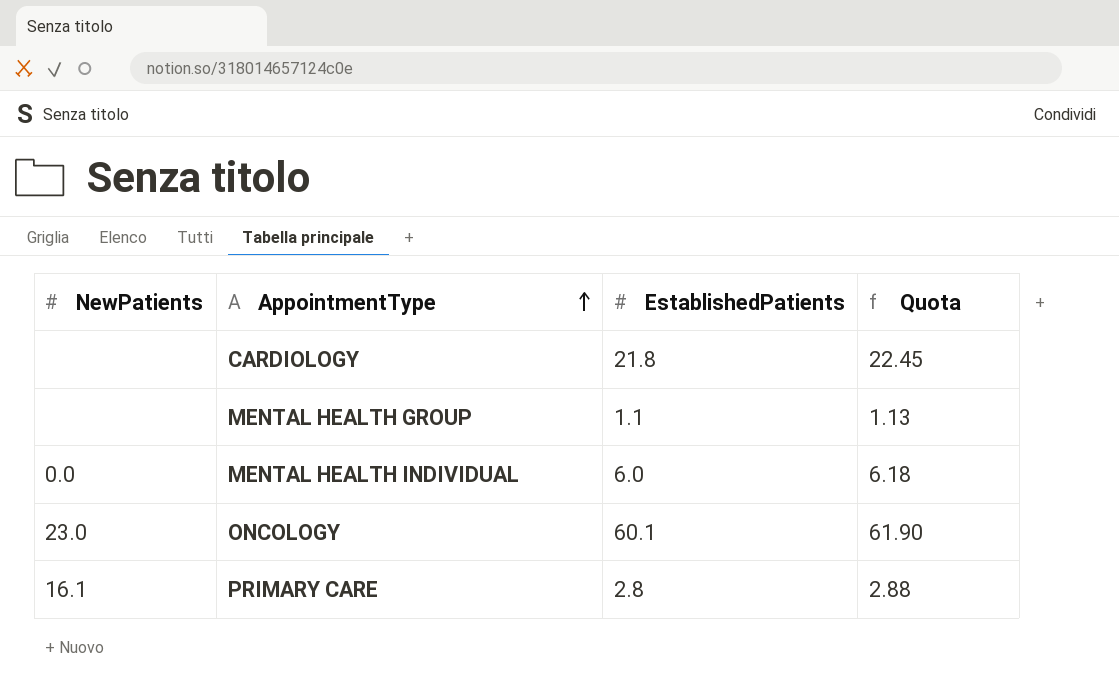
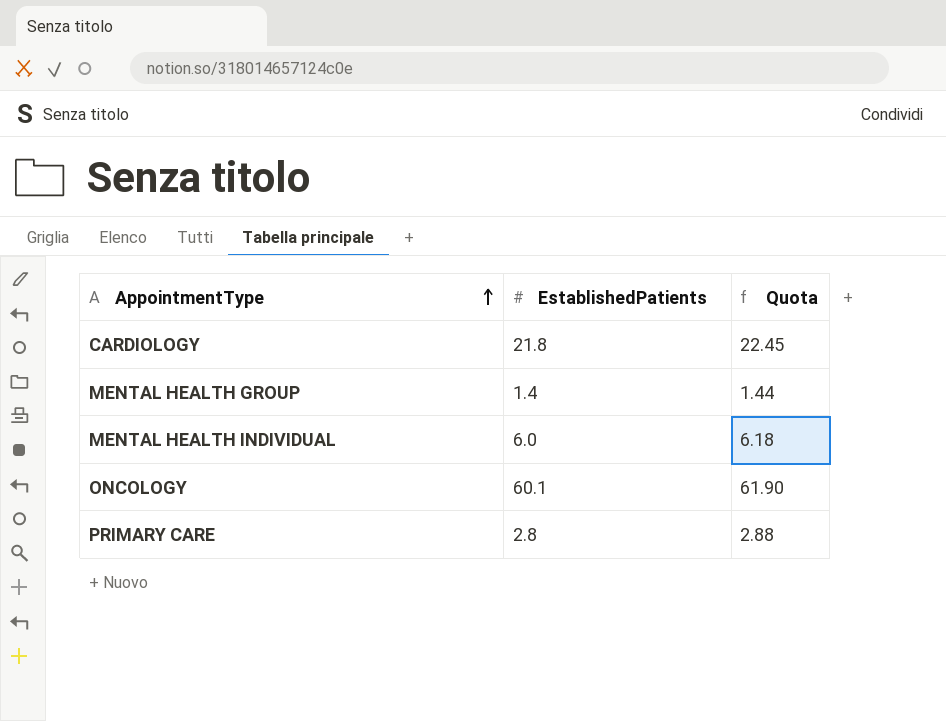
column NewPatients | position: 1 -> none
MENTAL HEALTH GROUP | EstablishedPatients: 1.1 -> 1.4
MENTAL HEALTH GROUP | Quota: 1.13 -> 1.44

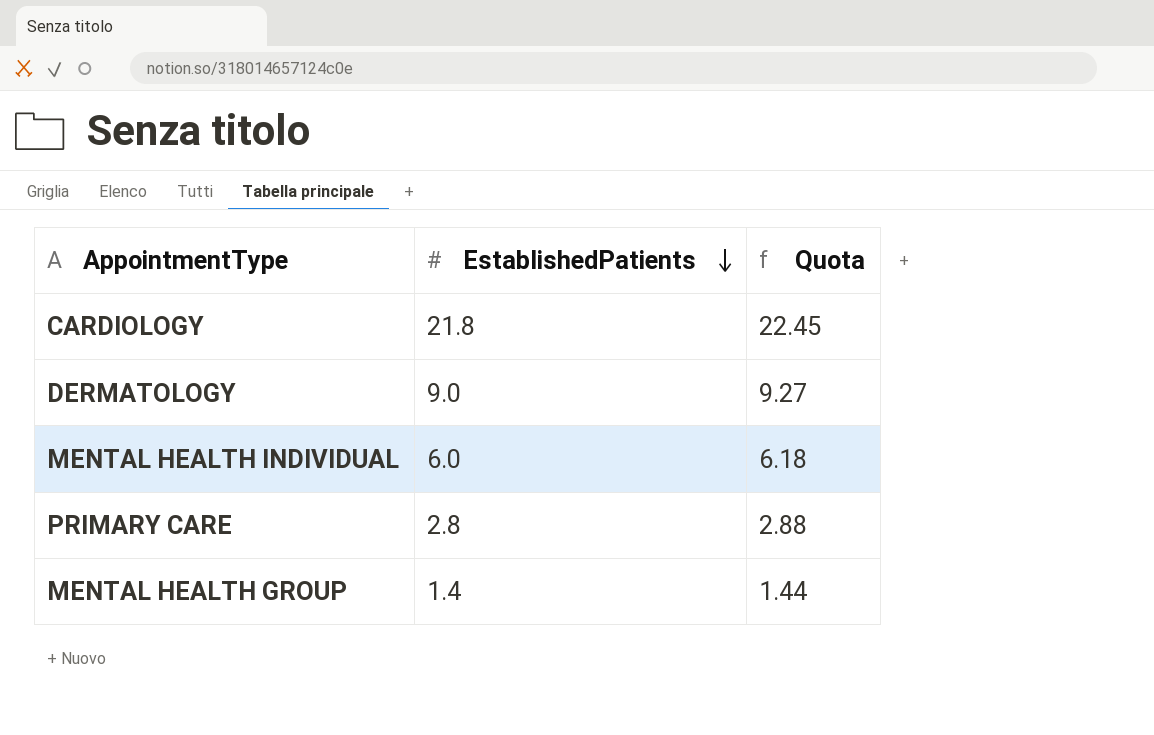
row order: AppointmentType ascending -> EstablishedPatients descending
row ONCOLOGY: 60.1 | 61.90 -> none
row DERMATOLOGY: none -> 9.0 | 9.27

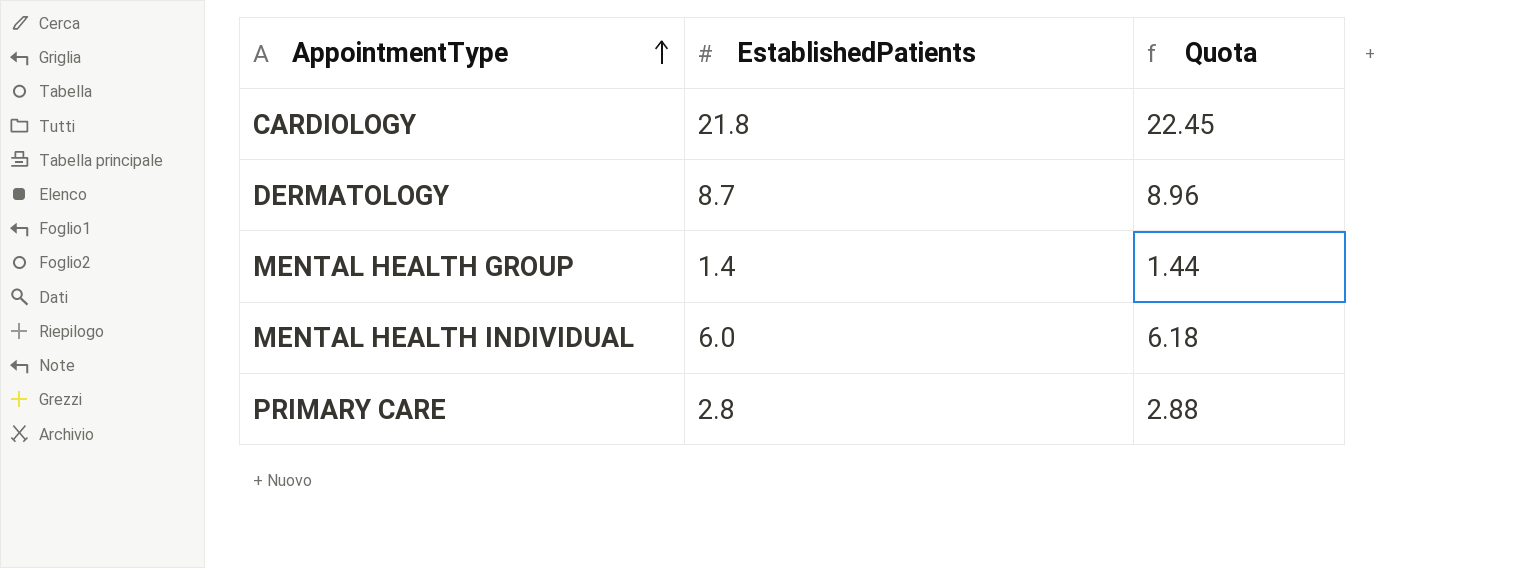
row order: EstablishedPatients descending -> AppointmentType ascending
DERMATOLOGY | EstablishedPatients: 9.0 -> 8.7
DERMATOLOGY | Quota: 9.27 -> 8.96

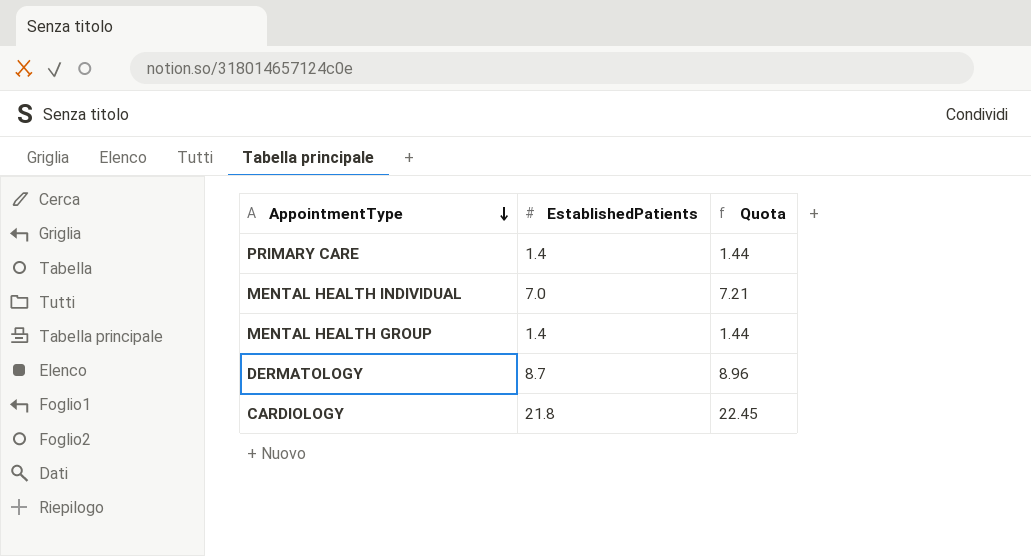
row order: AppointmentType ascending -> AppointmentType descending
PRIMARY CARE | EstablishedPatients: 2.8 -> 1.4
PRIMARY CARE | Quota: 2.88 -> 1.44
MENTAL HEALTH INDIVIDUAL | EstablishedPatients: 6.0 -> 7.0
MENTAL HEALTH INDIVIDUAL | Quota: 6.18 -> 7.21

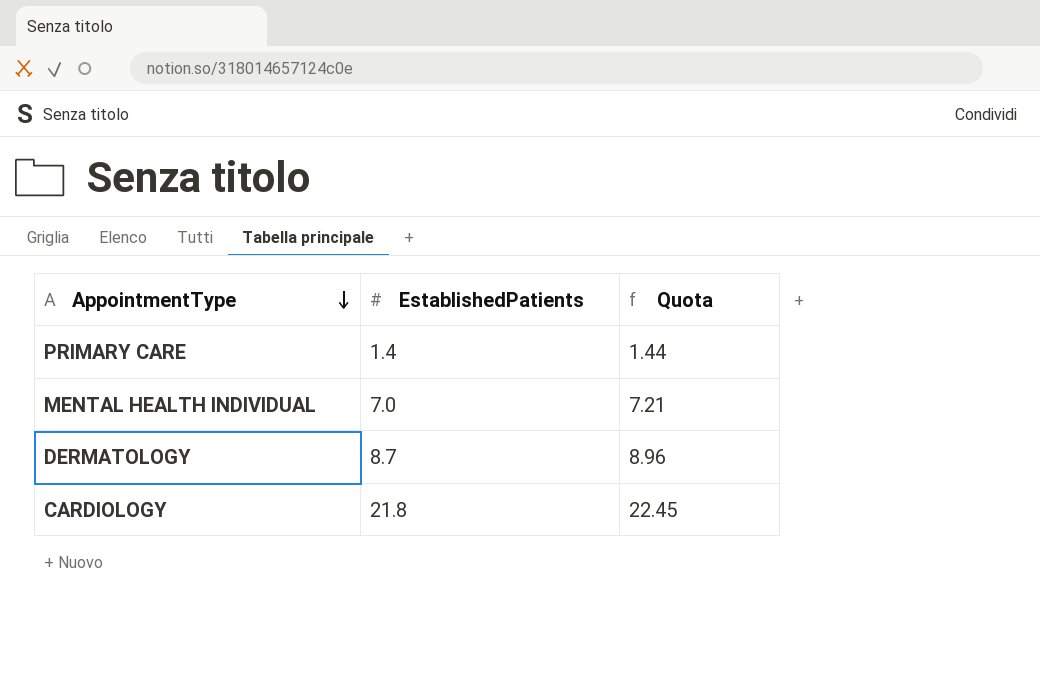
row MENTAL HEALTH GROUP: 1.4 | 1.44 -> none

